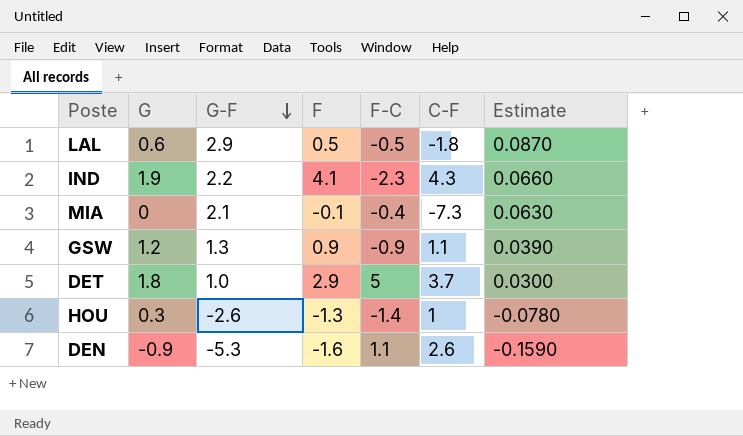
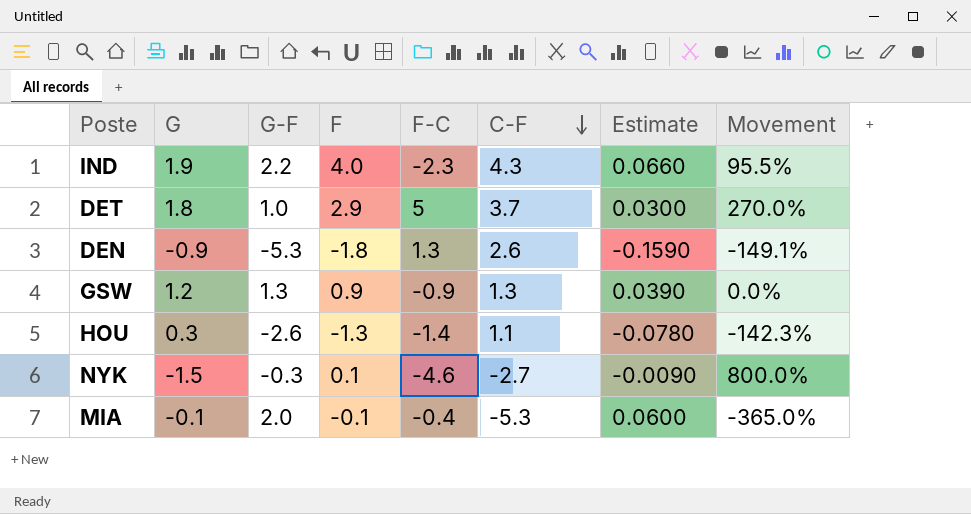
row order: G-F descending -> C-F descending
column Movement | formula: none -> ([C-F] - [G-F]) / [G-F]
row LAL: 0.6 | 2.9 | 0.5 | -0.5 | -1.8 | 0.0870 -> none
IND | F: 4.1 -> 4.0
DEN | F: -1.6 -> -1.8
DEN | F-C: 1.1 -> 1.3
GSW | C-F: 1.1 -> 1.3
HOU | C-F: 1 -> 1.1
row NYK: none -> -1.5 | -0.3 | 0.1 | -4.6 | -2.7 | -0.0090 | 800.0%
MIA | G: 0 -> -0.1
MIA | G-F: 2.1 -> 2.0
MIA | C-F: -7.3 -> -5.3
MIA | Estimate: 0.0630 -> 0.0600

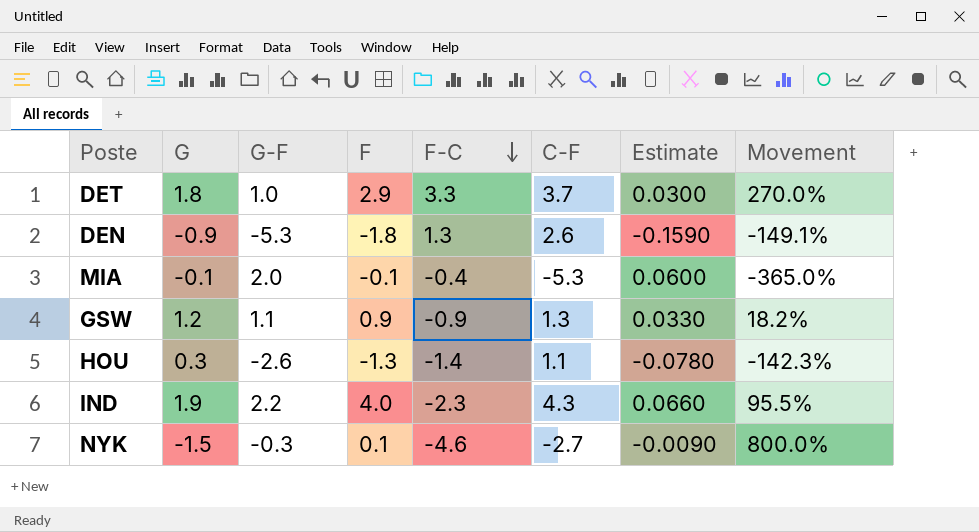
row order: C-F descending -> F-C descending
DET | F-C: 5 -> 3.3
GSW | G-F: 1.3 -> 1.1
GSW | Estimate: 0.0390 -> 0.0330
GSW | Movement: 0.0% -> 18.2%

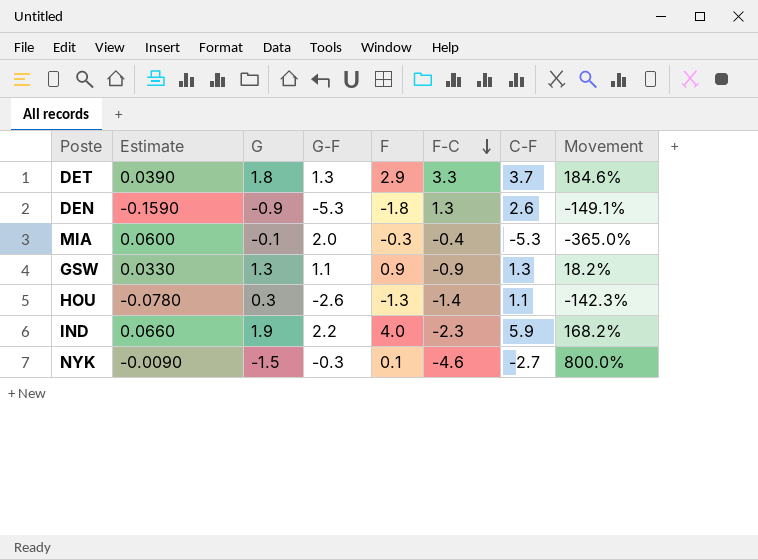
column Estimate | position: 7 -> 2
DET | Estimate: 0.0300 -> 0.0390
DET | G-F: 1.0 -> 1.3
DET | Movement: 270.0% -> 184.6%
MIA | F: -0.1 -> -0.3
GSW | G: 1.2 -> 1.3
IND | C-F: 4.3 -> 5.9
IND | Movement: 95.5% -> 168.2%

